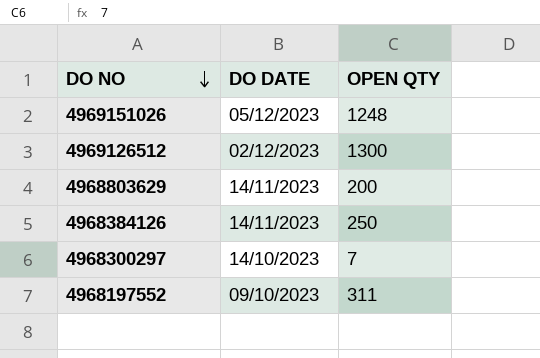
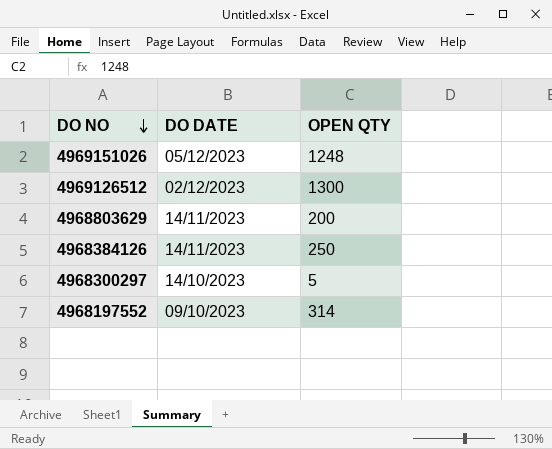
4968300297 | OPEN QTY: 7 -> 5
4968197552 | OPEN QTY: 311 -> 314

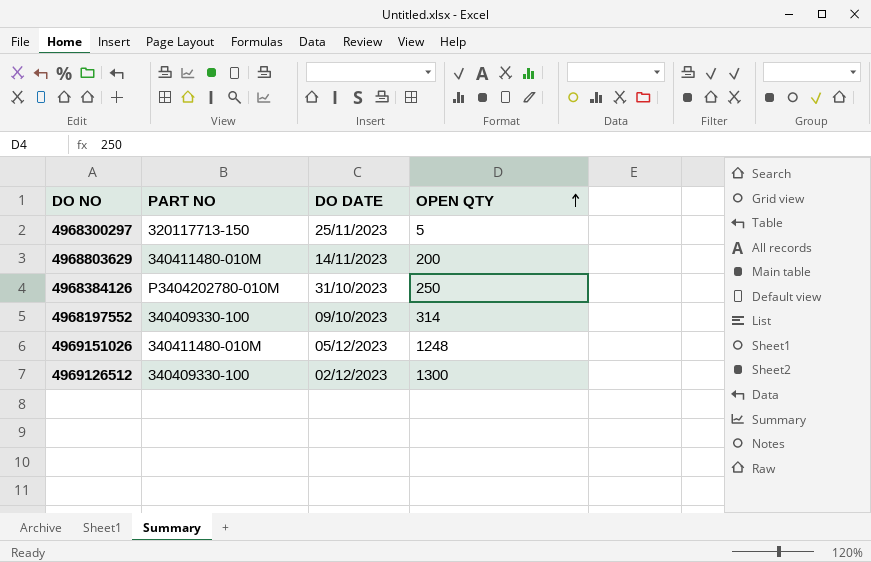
row order: DO NO descending -> OPEN QTY ascending
column PART NO | position: none -> 2
4968300297 | DO DATE: 14/10/2023 -> 25/11/2023
4968384126 | DO DATE: 14/11/2023 -> 31/10/2023

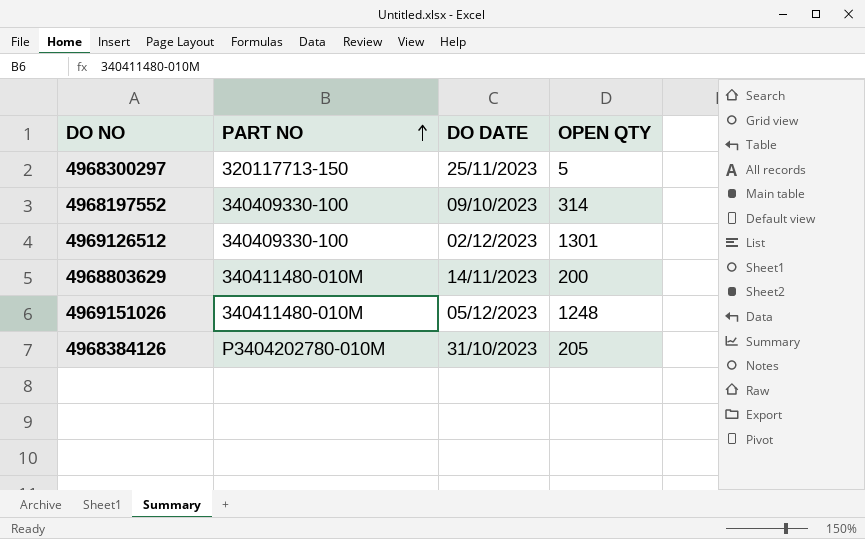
row order: OPEN QTY ascending -> PART NO ascending
4969126512 | OPEN QTY: 1300 -> 1301
4968384126 | OPEN QTY: 250 -> 205

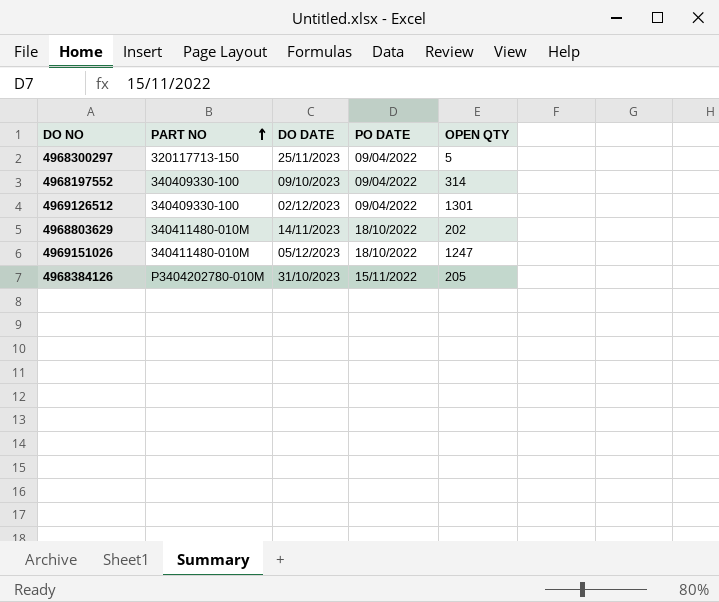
column PO DATE | position: none -> 4
4968803629 | OPEN QTY: 200 -> 202
4969151026 | OPEN QTY: 1248 -> 1247

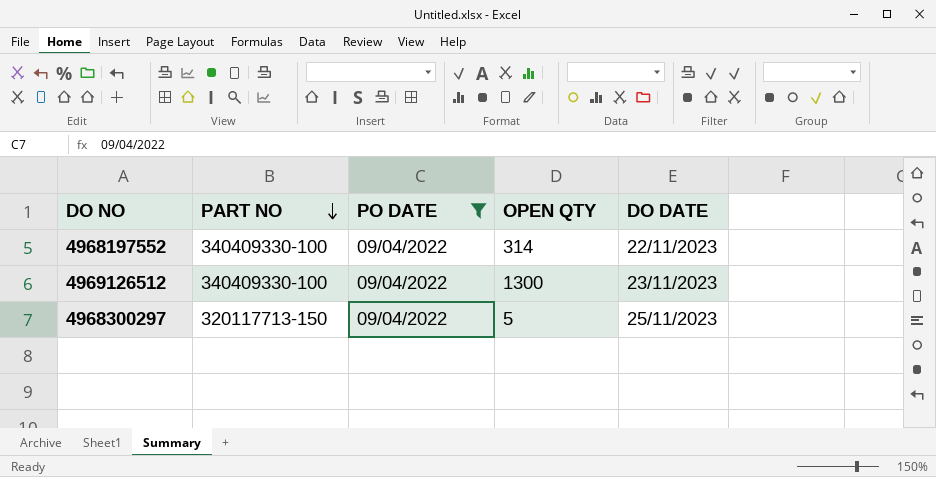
filter: none -> PO DATE = 09/04/2022
row order: PART NO ascending -> PART NO descending
column DO DATE | position: 3 -> 5
4968197552 | DO DATE: 09/10/2023 -> 22/11/2023
4969126512 | OPEN QTY: 1301 -> 1300
4969126512 | DO DATE: 02/12/2023 -> 23/11/2023

